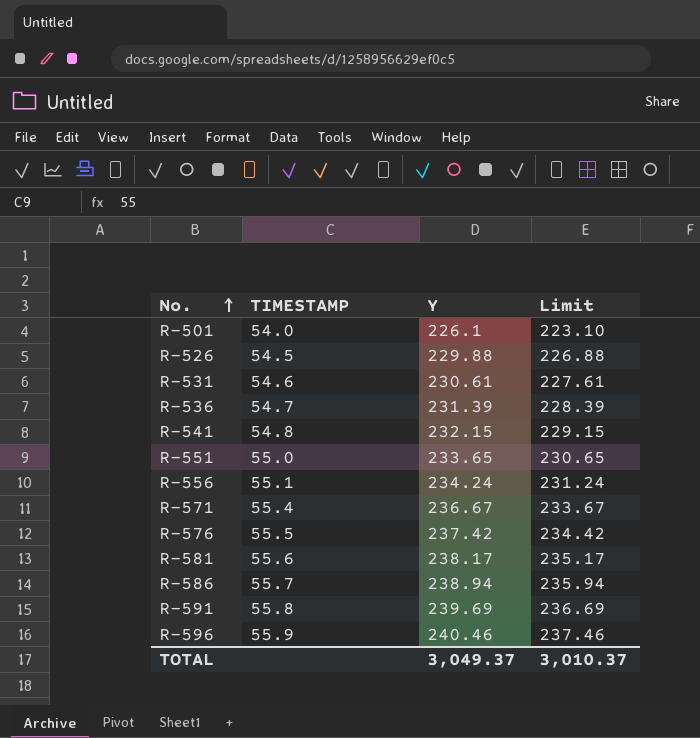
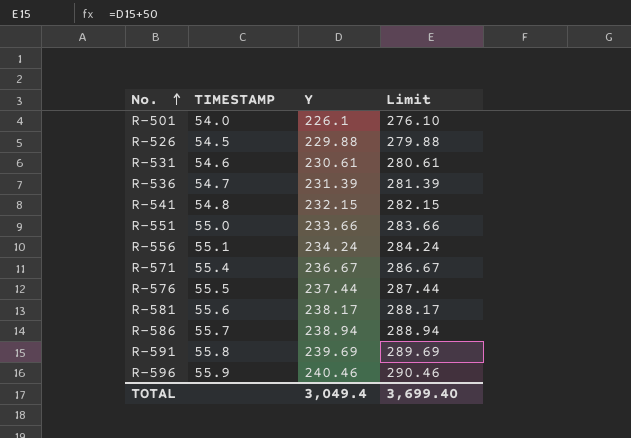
column Limit | formula: [Y] - 3 -> [Y] + 50
R-551 | Y: 233.65 -> 233.66
R-576 | Y: 237.42 -> 237.44
TOTAL | Y: 3,049.37 -> 3,049.4
TOTAL | Limit: 3,010.37 -> 3,699.40

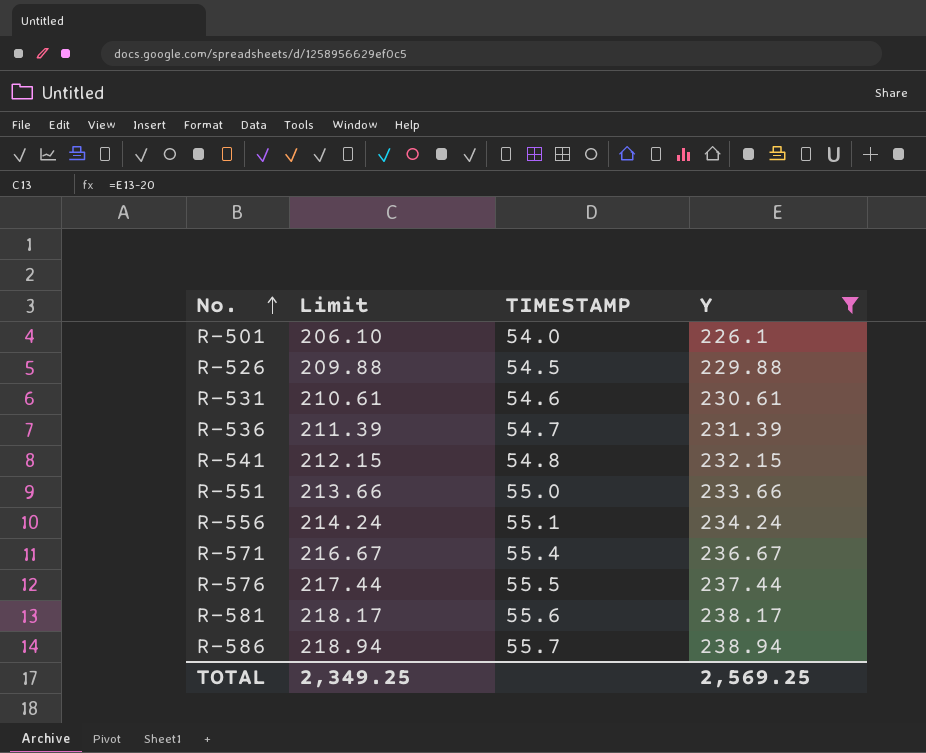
filter: none -> Y <= 238.94
column Limit | formula: [Y] + 50 -> [Y] - 20
column Limit | position: 4 -> 2
TOTAL | Limit: 3,699.40 -> 2,349.25
TOTAL | Y: 3,049.4 -> 2,569.25

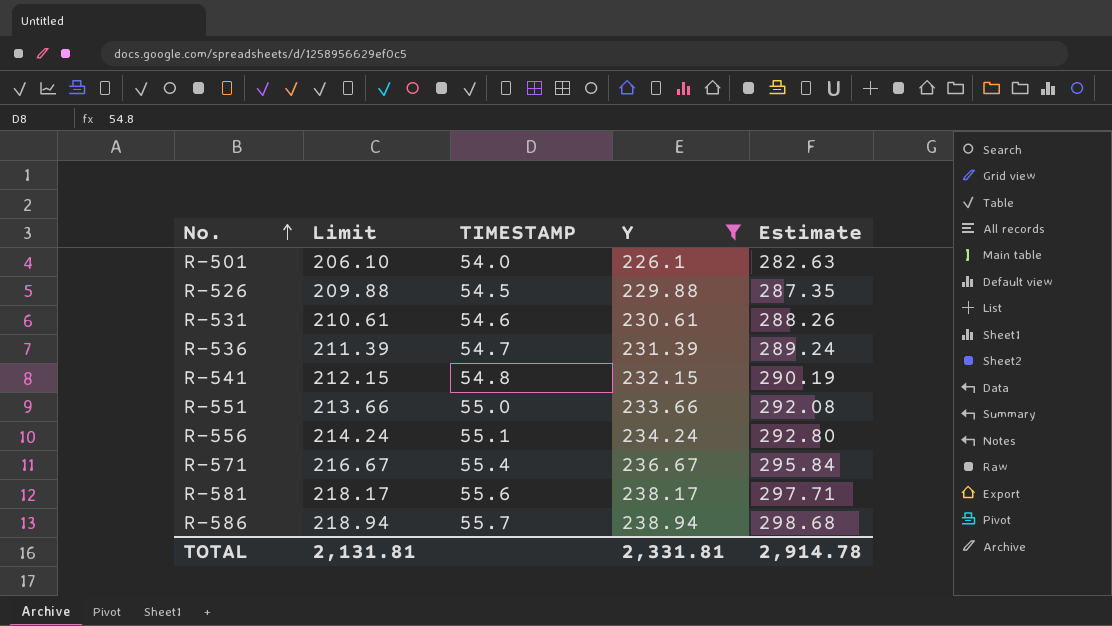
column Estimate | formula: none -> [Y] * 1.25
row R-576: 217.44 | 55.5 | 237.44 -> none
TOTAL | Limit: 2,349.25 -> 2,131.81
TOTAL | Y: 2,569.25 -> 2,331.81

